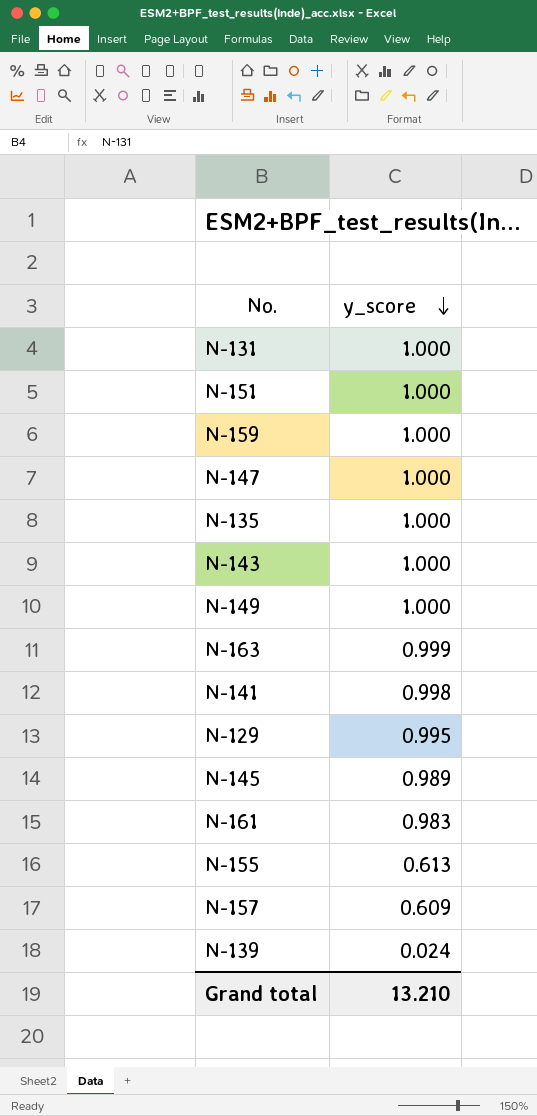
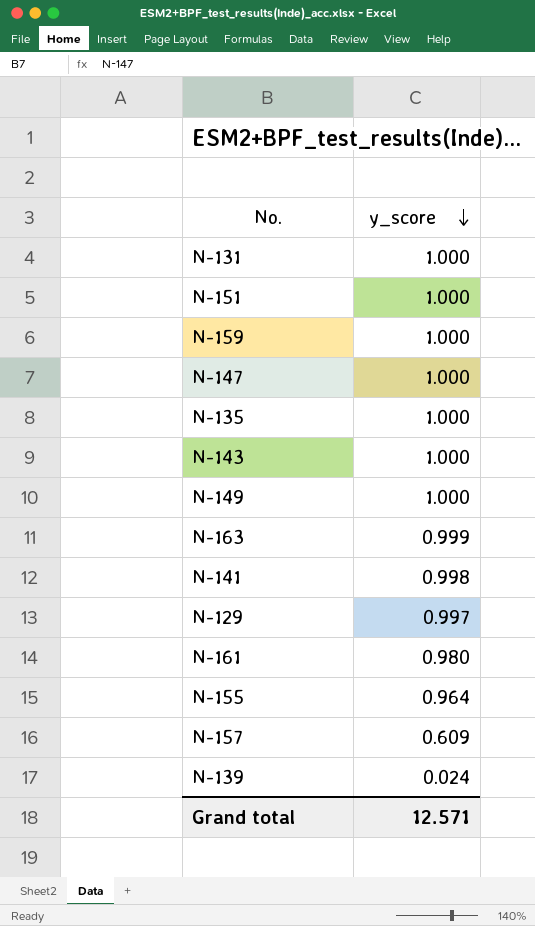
row N-145: 0.989 -> none
N-129 | y_score: 0.995 -> 0.997
N-161 | y_score: 0.983 -> 0.980
N-155 | y_score: 0.613 -> 0.964
Grand total | y_score: 13.210 -> 12.571

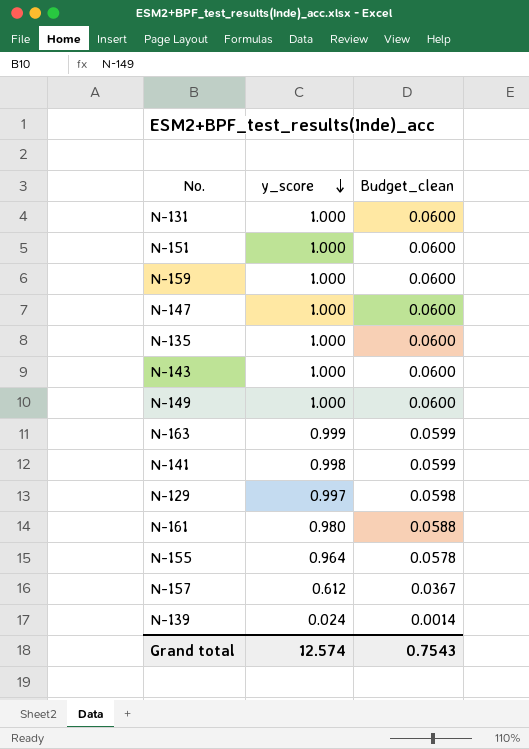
column Budget_clean | formula: none -> [y_score] * 0.06
N-157 | y_score: 0.609 -> 0.612
Grand total | y_score: 12.571 -> 12.574

